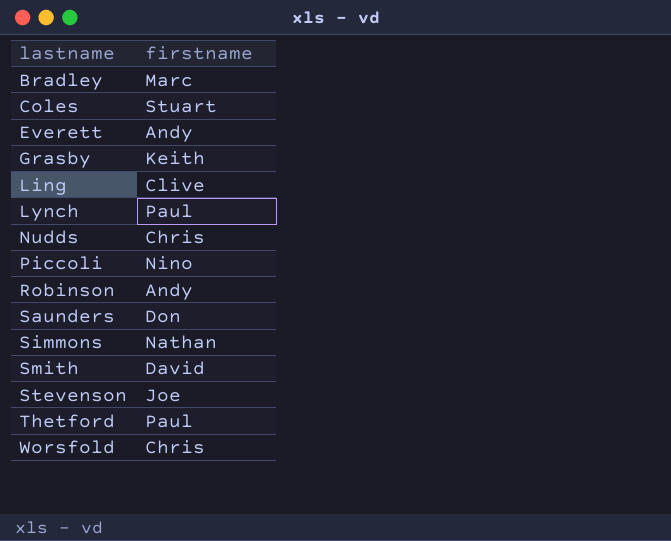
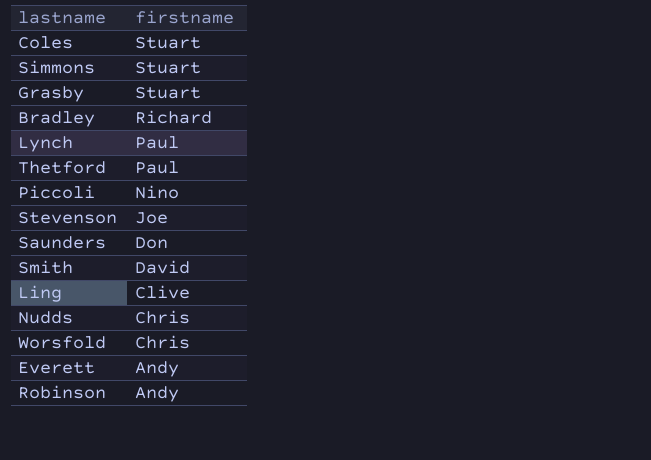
row order: lastname ascending -> firstname descending
Simmons | firstname: Nathan -> Stuart
Grasby | firstname: Keith -> Stuart
Bradley | firstname: Marc -> Richard

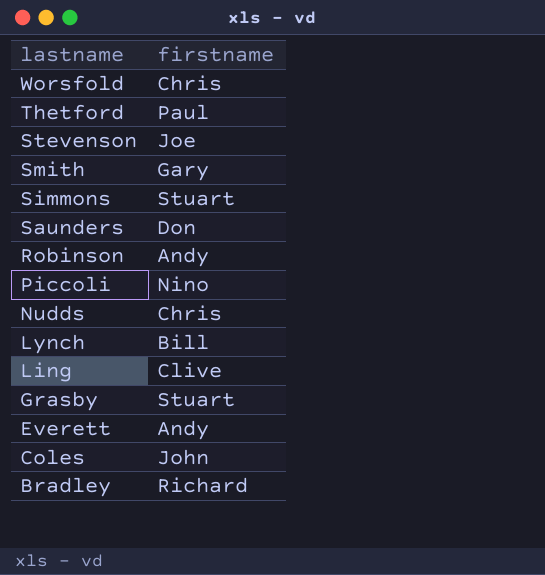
row order: firstname descending -> lastname descending
Smith | firstname: David -> Gary
Lynch | firstname: Paul -> Bill
Coles | firstname: Stuart -> John

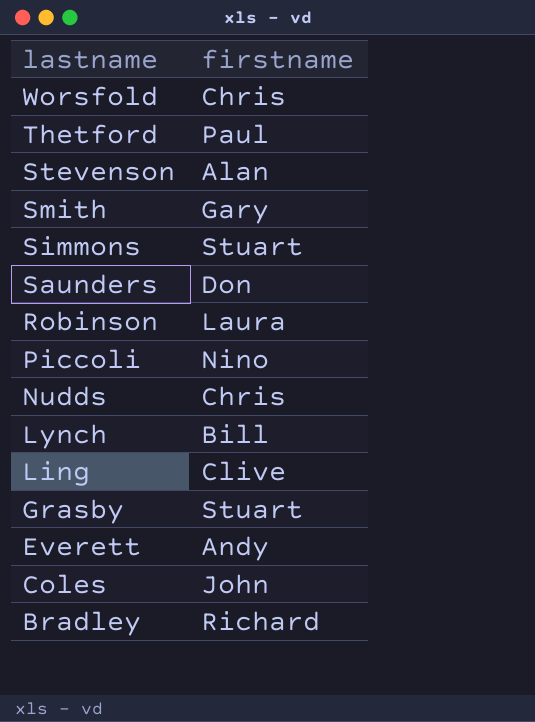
Stevenson | firstname: Joe -> Alan
Robinson | firstname: Andy -> Laura

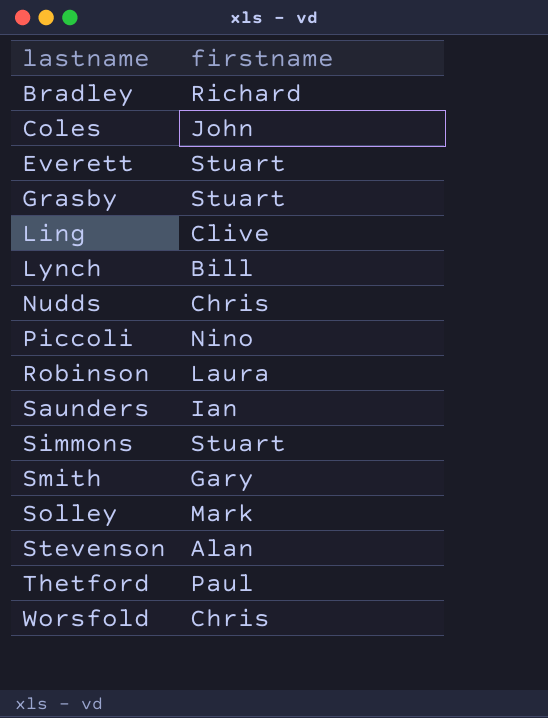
row order: lastname descending -> lastname ascending
Everett | firstname: Andy -> Stuart
Saunders | firstname: Don -> Ian
row Solley: none -> Mark

